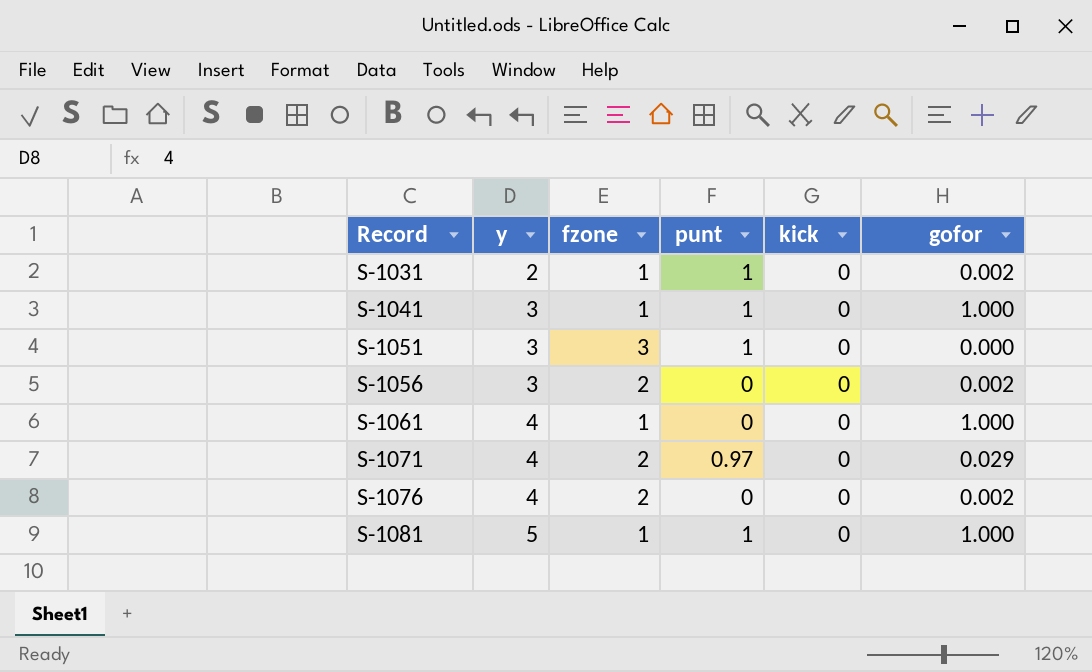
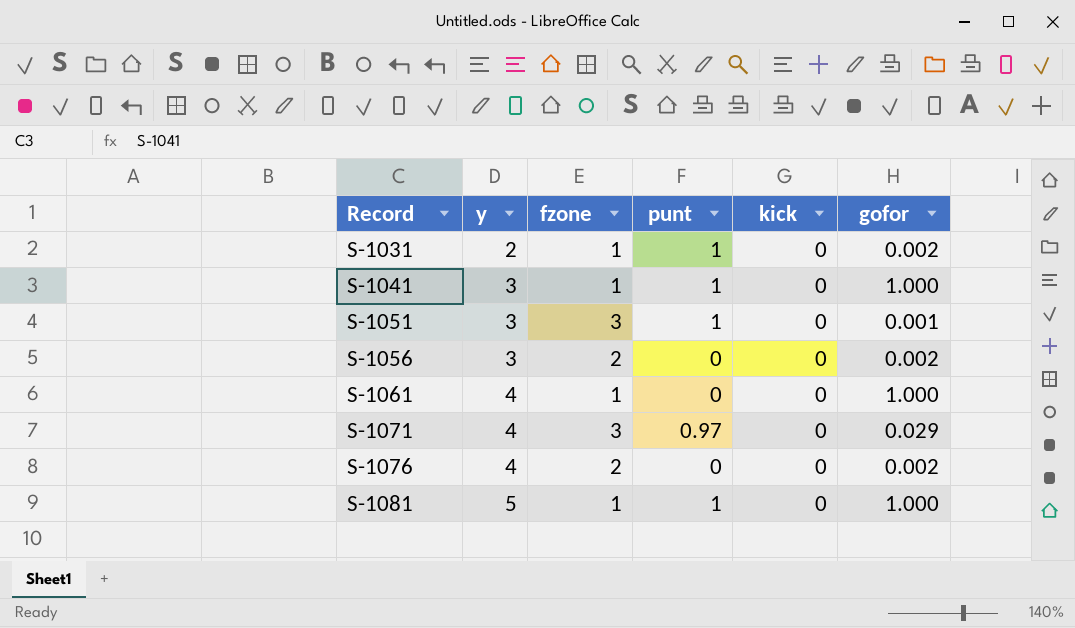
S-1051 | gofor: 0.000 -> 0.001
S-1071 | fzone: 2 -> 3

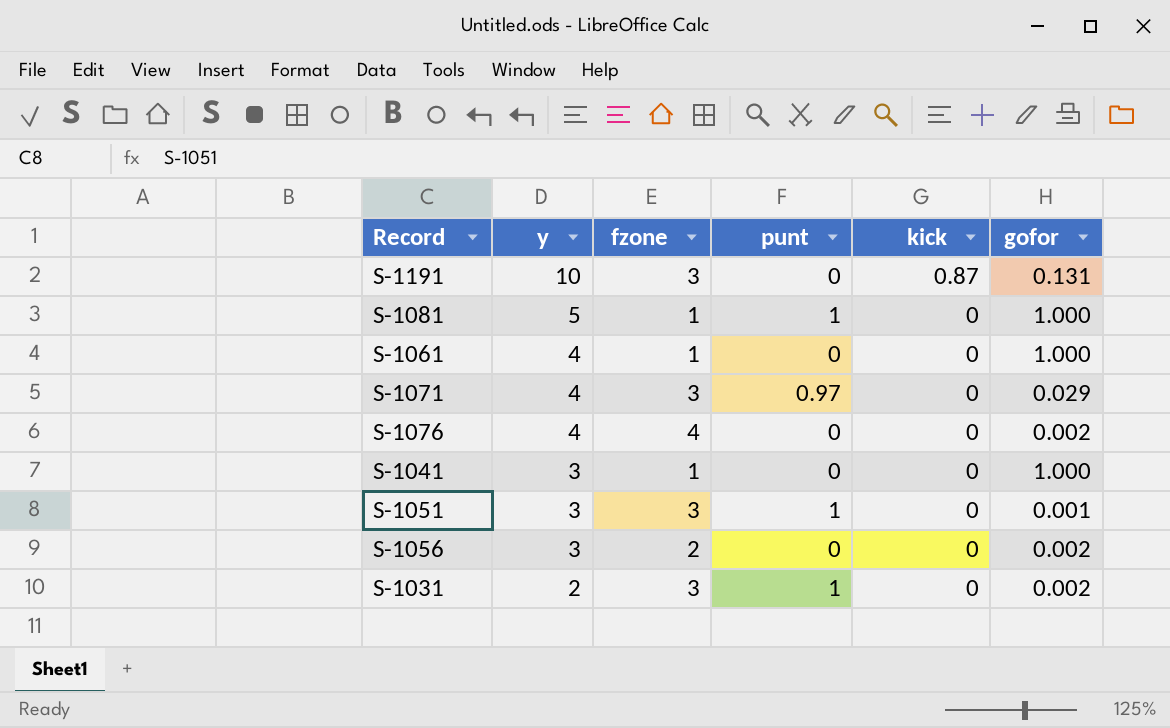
row order: Record ascending -> y descending
row S-1191: none -> 10 | 3 | 0 | 0.87 | 0.131
S-1076 | fzone: 2 -> 4
S-1041 | punt: 1 -> 0
S-1031 | fzone: 1 -> 3

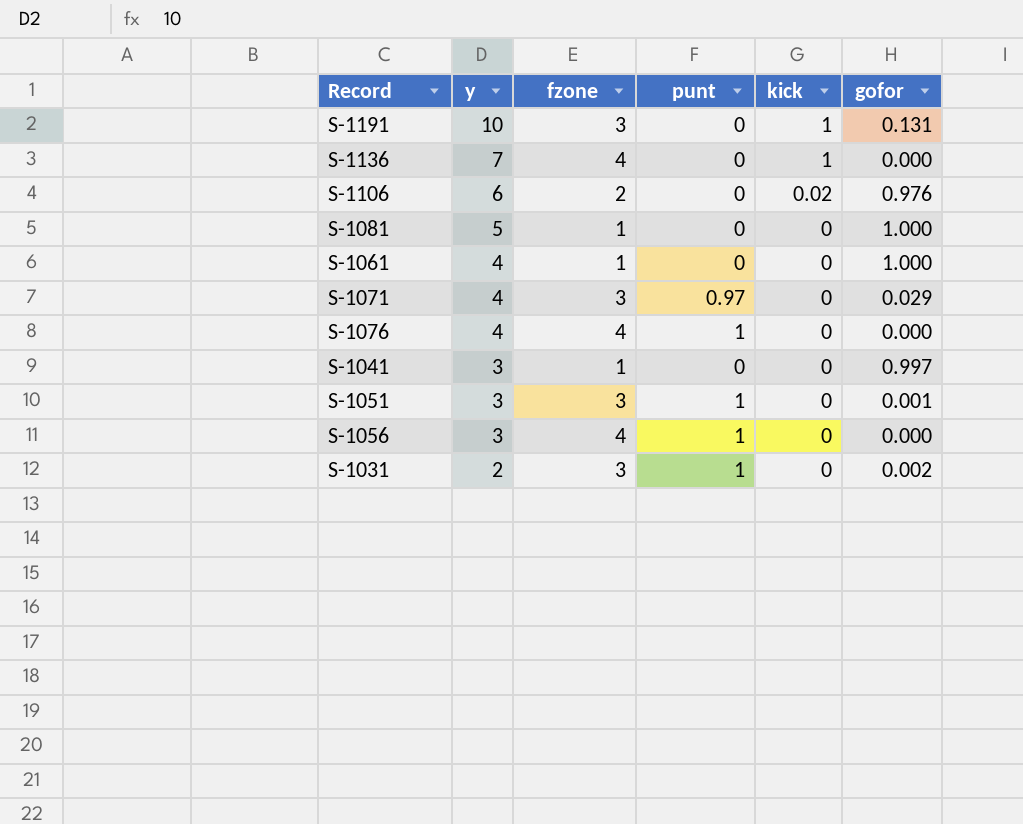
S-1191 | kick: 0.87 -> 1
row S-1136: none -> 7 | 4 | 0 | 1 | 0.000
row S-1106: none -> 6 | 2 | 0 | 0.02 | 0.976
S-1081 | punt: 1 -> 0
S-1076 | punt: 0 -> 1
S-1076 | gofor: 0.002 -> 0.000
S-1041 | gofor: 1.000 -> 0.997
S-1056 | fzone: 2 -> 4
S-1056 | punt: 0 -> 1
S-1056 | gofor: 0.002 -> 0.000

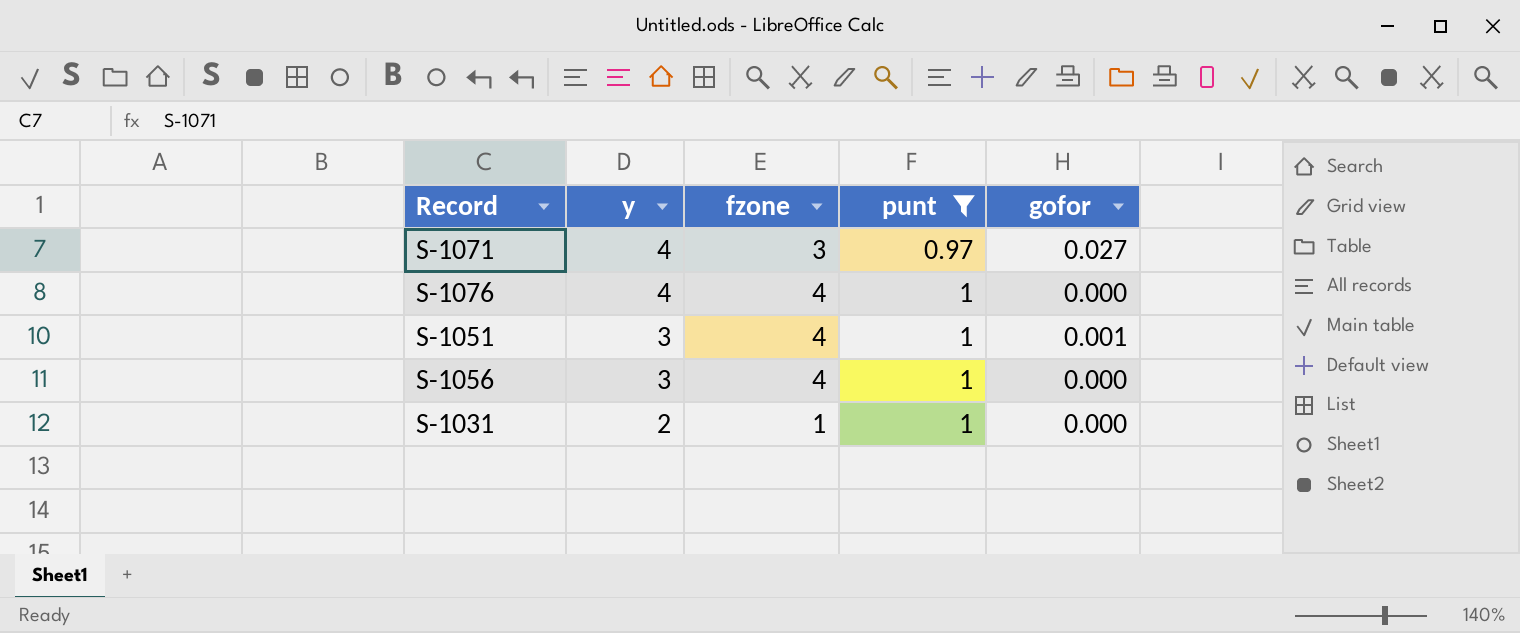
filter: none -> punt != 0
column kick | position: 5 -> none
S-1071 | gofor: 0.029 -> 0.027
S-1051 | fzone: 3 -> 4
S-1031 | fzone: 3 -> 1
S-1031 | gofor: 0.002 -> 0.000

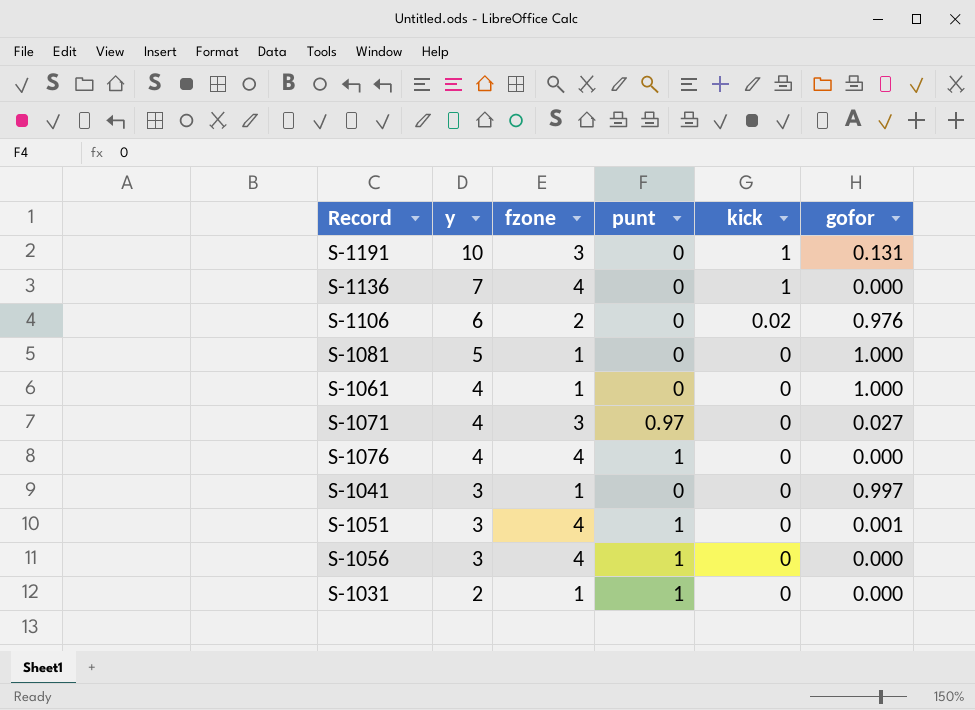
filter: punt != 0 -> none
column kick | position: none -> 5

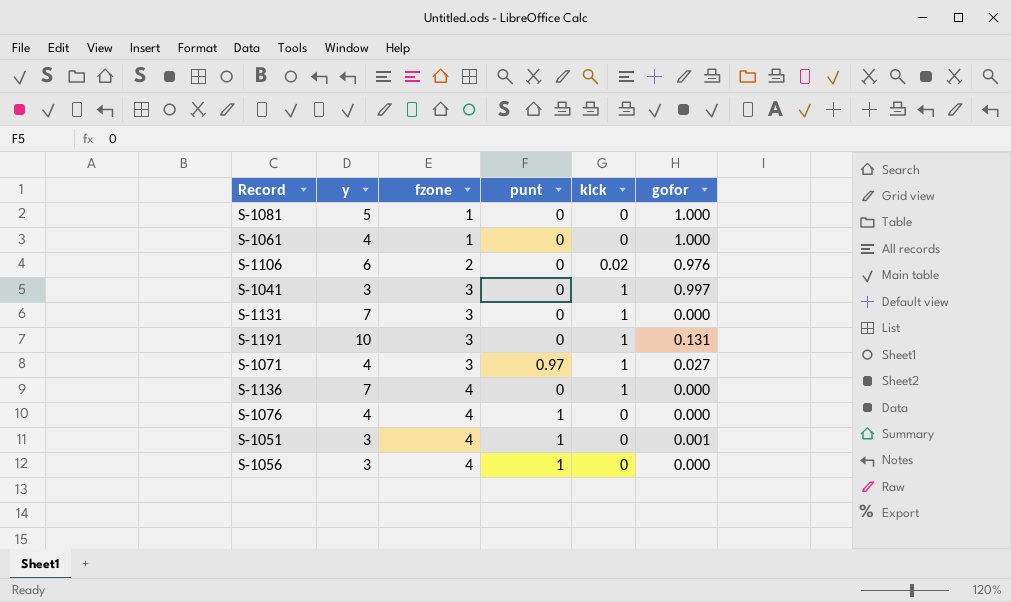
row order: y descending -> fzone ascending
row S-1031: 2 | 1 | 1 | 0 | 0.000 -> none
S-1041 | fzone: 1 -> 3
S-1041 | kick: 0 -> 1
row S-1131: none -> 7 | 3 | 0 | 1 | 0.000
S-1071 | kick: 0 -> 1

